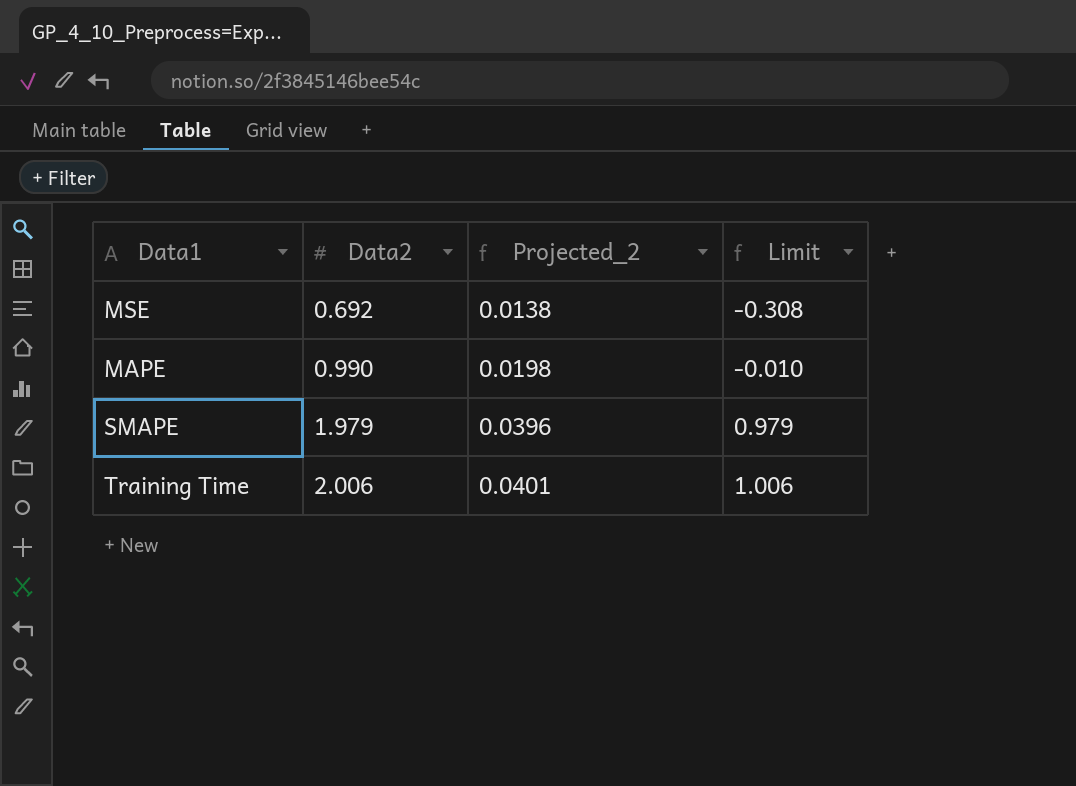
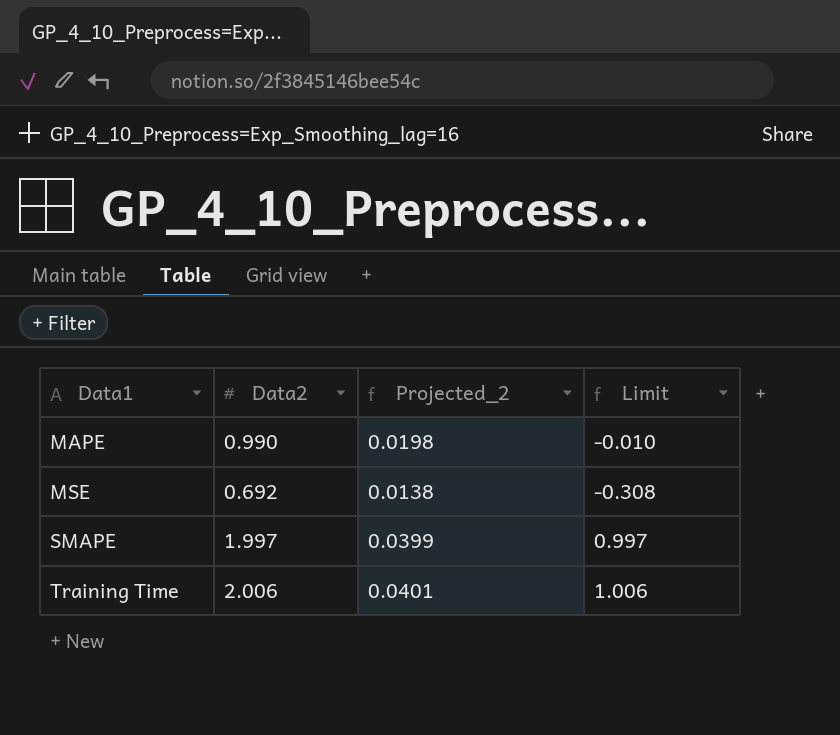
row order: Data2 ascending -> Data1 ascending
SMAPE | Data2: 1.979 -> 1.997
SMAPE | Projected_2: 0.0396 -> 0.0399
SMAPE | Limit: 0.979 -> 0.997

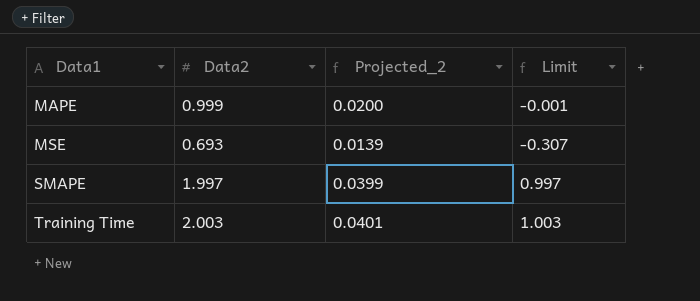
MAPE | Data2: 0.990 -> 0.999
MAPE | Projected_2: 0.0198 -> 0.0200
MAPE | Limit: -0.010 -> -0.001
MSE | Data2: 0.692 -> 0.693
MSE | Projected_2: 0.0138 -> 0.0139
MSE | Limit: -0.308 -> -0.307
Training Time | Data2: 2.006 -> 2.003
Training Time | Limit: 1.006 -> 1.003

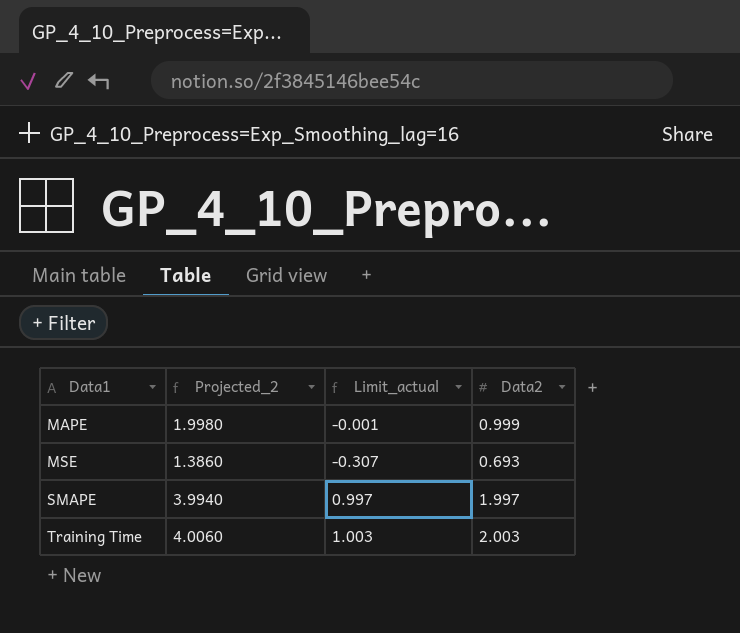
column Projected_2 | formula: [Data2] * 0.02 -> [Data2] * 2
column name: Limit -> Limit_actual
column Data2 | position: 2 -> 4

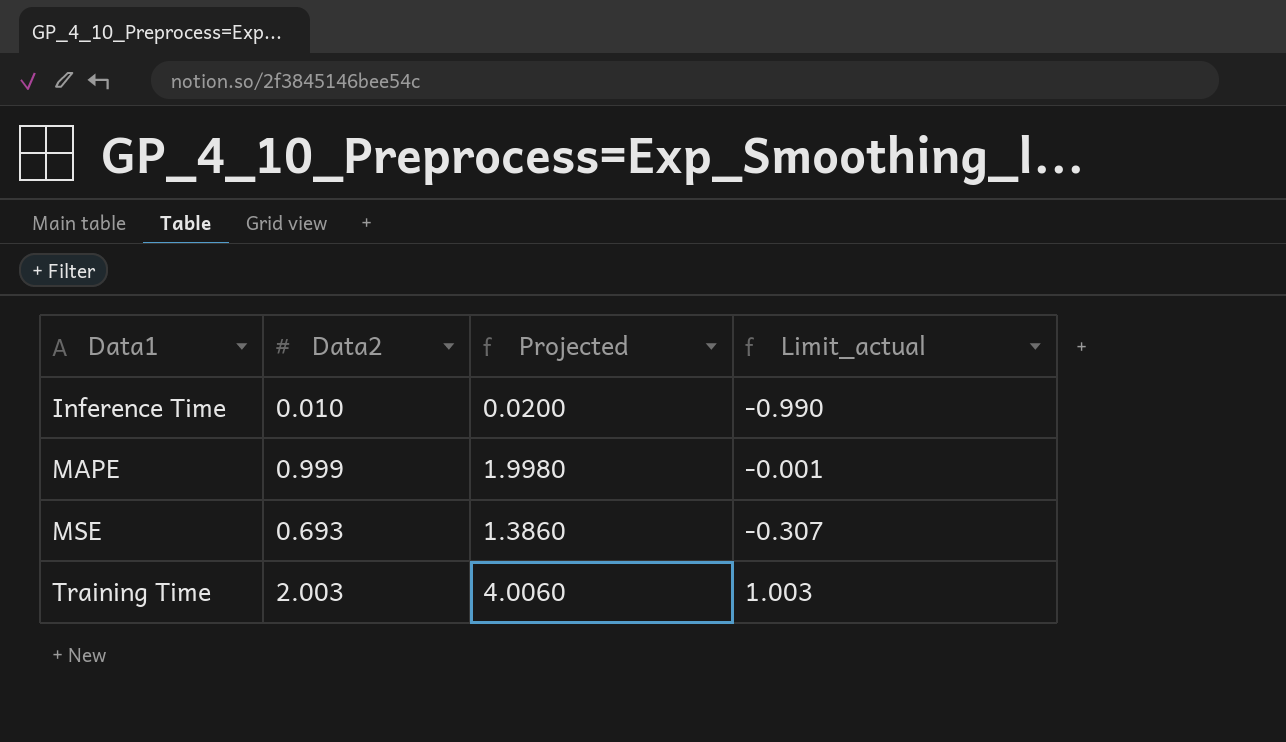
column Data2 | position: 4 -> 2
column name: Projected_2 -> Projected
row SMAPE: 3.9940 | 0.997 | 1.997 -> none
row Inference Time: none -> 0.010 | 0.0200 | -0.990

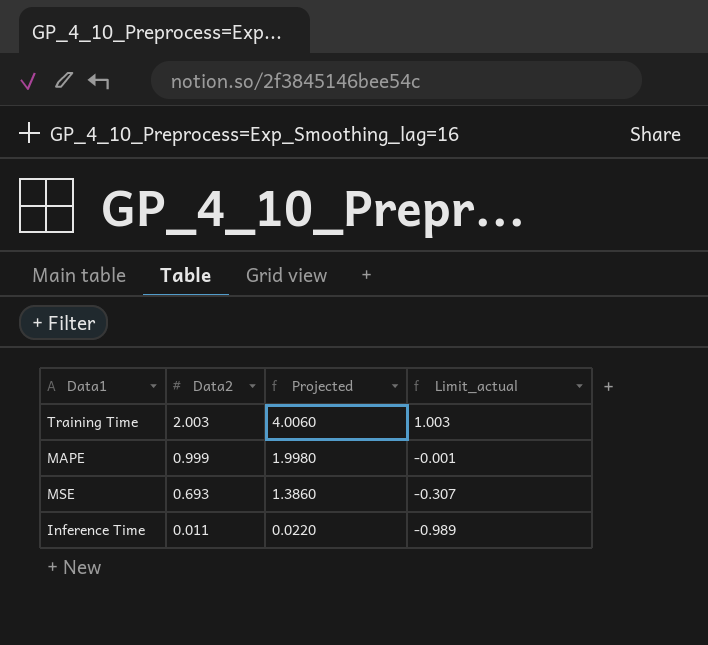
row order: Data1 ascending -> Data2 descending
Inference Time | Data2: 0.010 -> 0.011
Inference Time | Projected: 0.0200 -> 0.0220
Inference Time | Limit_actual: -0.990 -> -0.989

